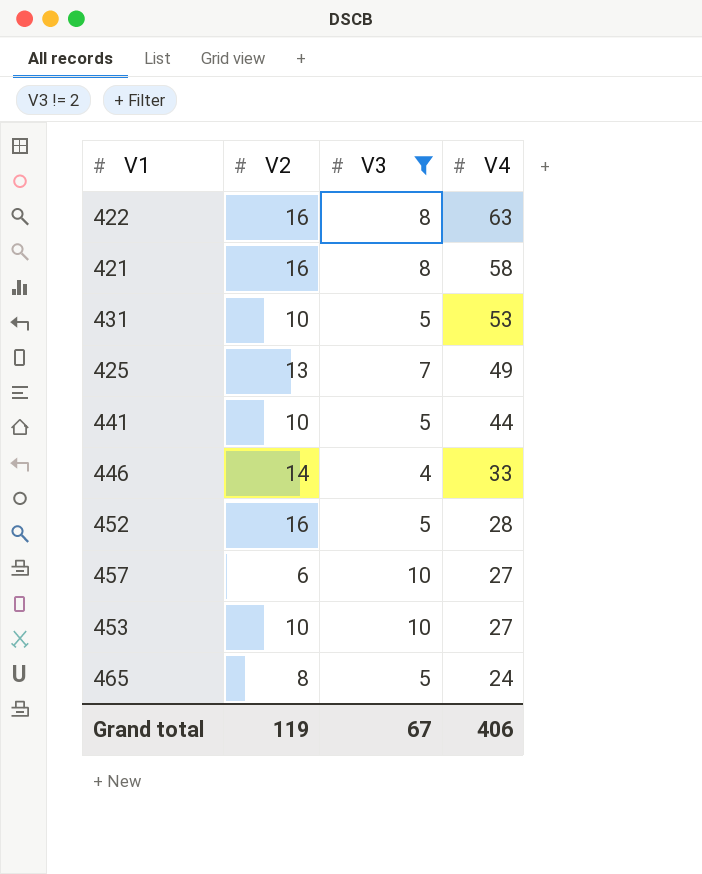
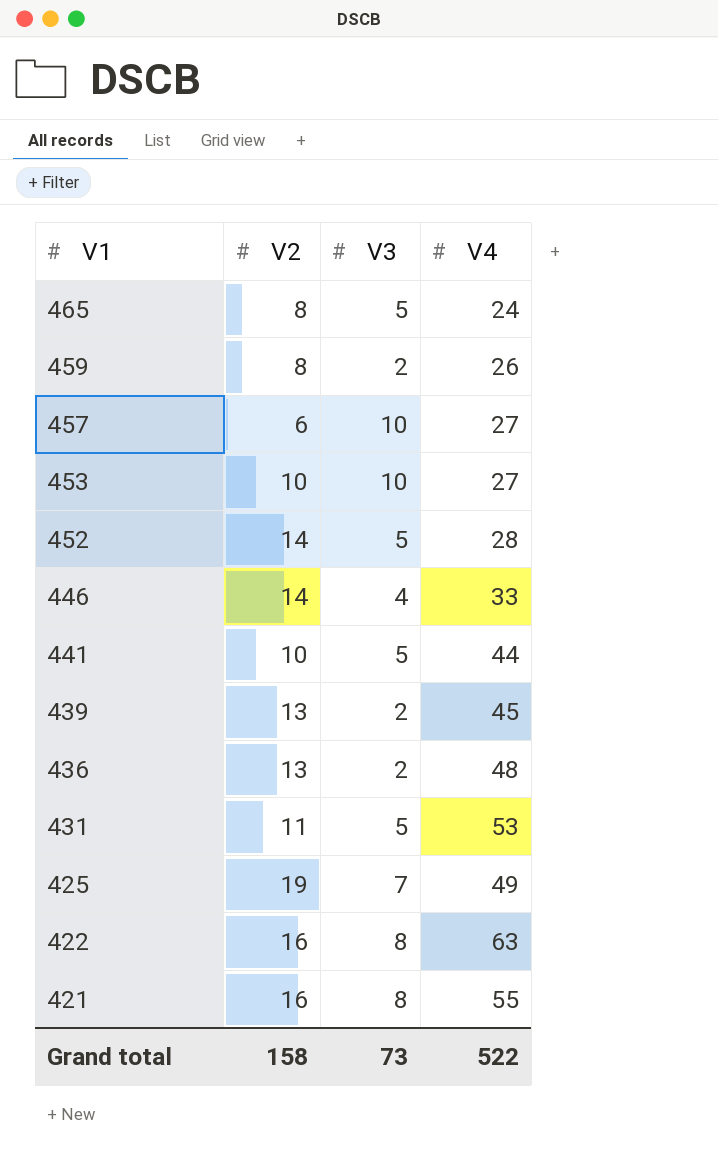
filter: V3 != 2 -> none
row order: V4 descending -> V1 descending
452 | V2: 16 -> 14
431 | V2: 10 -> 11
425 | V2: 13 -> 19
421 | V4: 58 -> 55
Grand total | V2: 119 -> 158
Grand total | V3: 67 -> 73
Grand total | V4: 406 -> 522

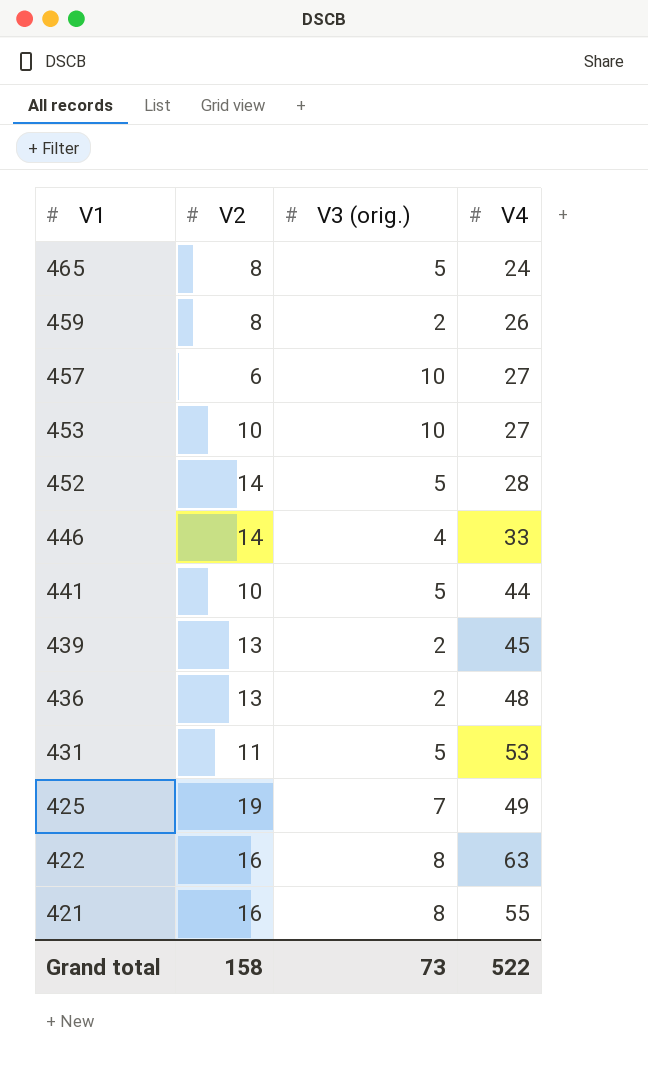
column name: V3 -> V3 (orig.)

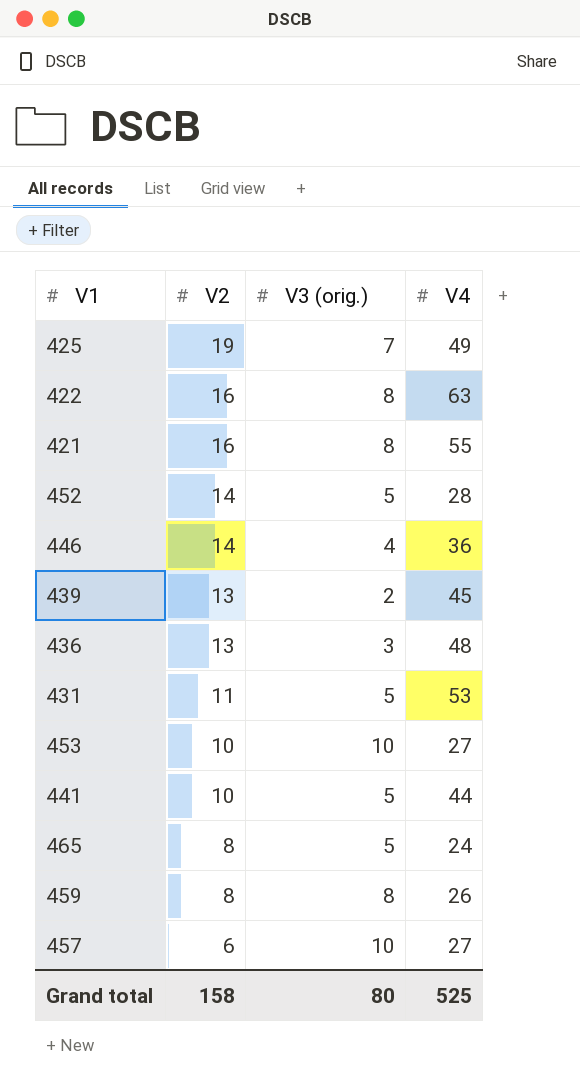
row order: V1 descending -> V2 descending
446 | V4: 33 -> 36
436 | V3 (orig.): 2 -> 3
459 | V3 (orig.): 2 -> 8
Grand total | V3 (orig.): 73 -> 80
Grand total | V4: 522 -> 525

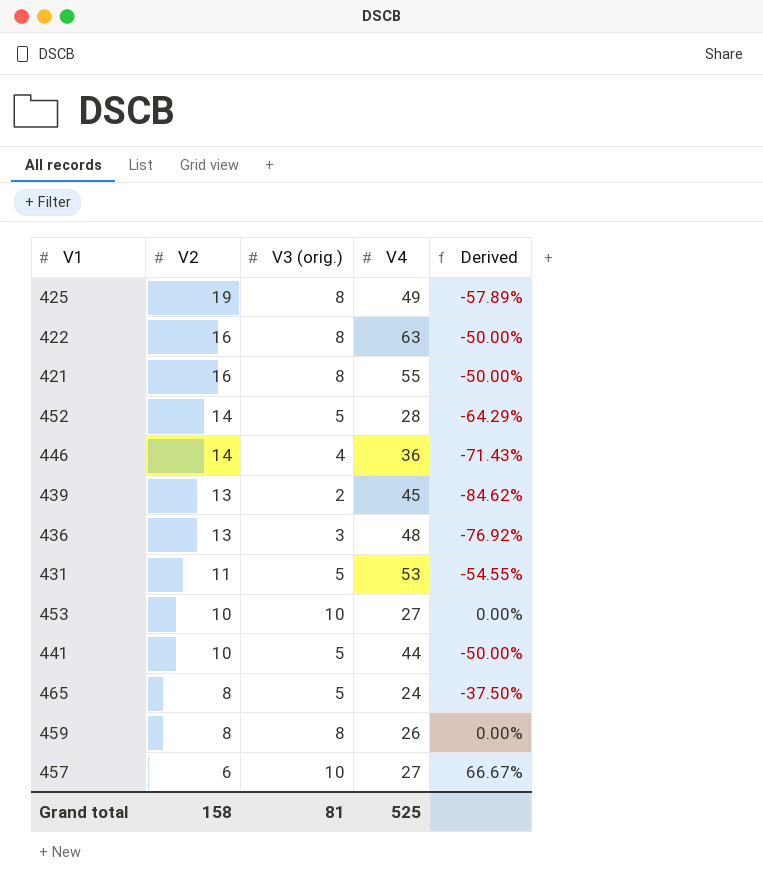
column Derived | formula: none -> ([V3 (orig.)] - [V2]) / [V2]
425 | V3 (orig.): 7 -> 8
Grand total | V3 (orig.): 80 -> 81

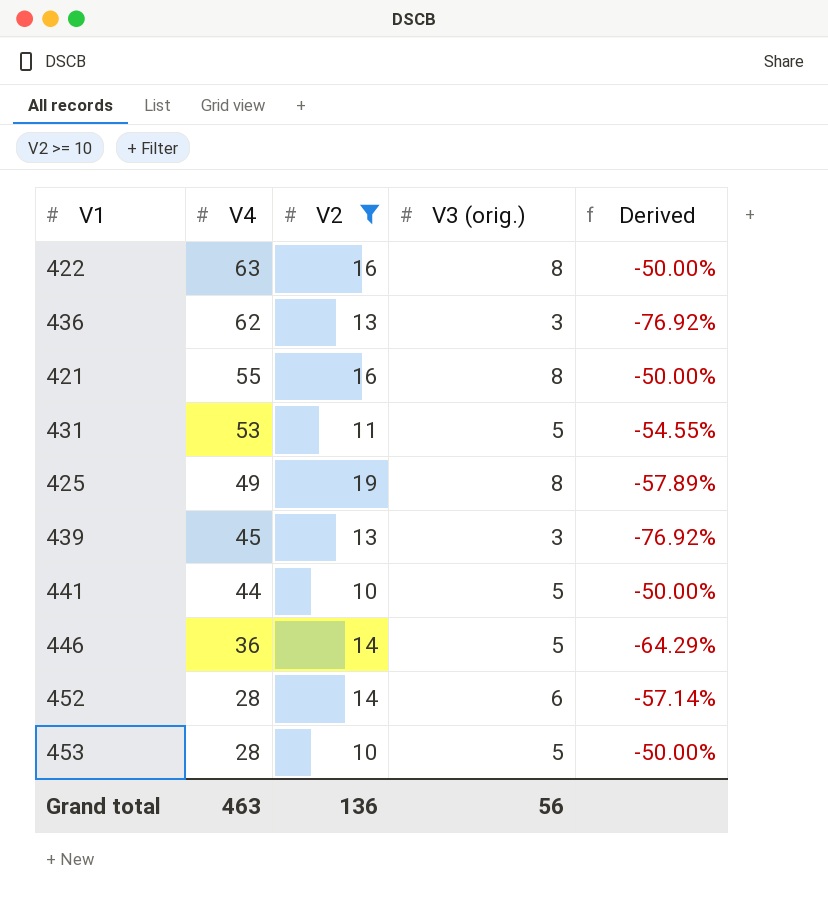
filter: none -> V2 >= 10
row order: V2 descending -> V4 descending
column V4 | position: 4 -> 2
436 | V4: 48 -> 62
439 | V3 (orig.): 2 -> 3
439 | Derived: -84.62% -> -76.92%
446 | V3 (orig.): 4 -> 5
446 | Derived: -71.43% -> -64.29%
452 | V3 (orig.): 5 -> 6
452 | Derived: -64.29% -> -57.14%
453 | V4: 27 -> 28
453 | V3 (orig.): 10 -> 5
453 | Derived: 0.00% -> -50.00%
Grand total | V4: 525 -> 463
Grand total | V2: 158 -> 136
Grand total | V3 (orig.): 81 -> 56

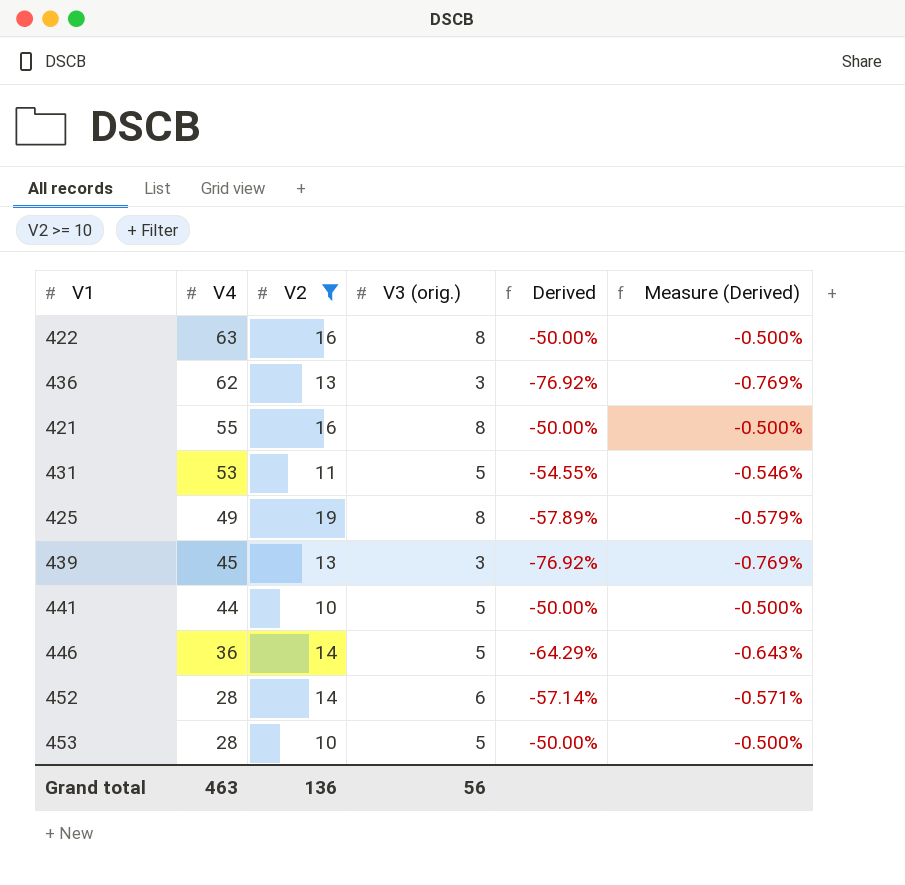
column Measure (Derived) | formula: none -> [Derived] * 0.01

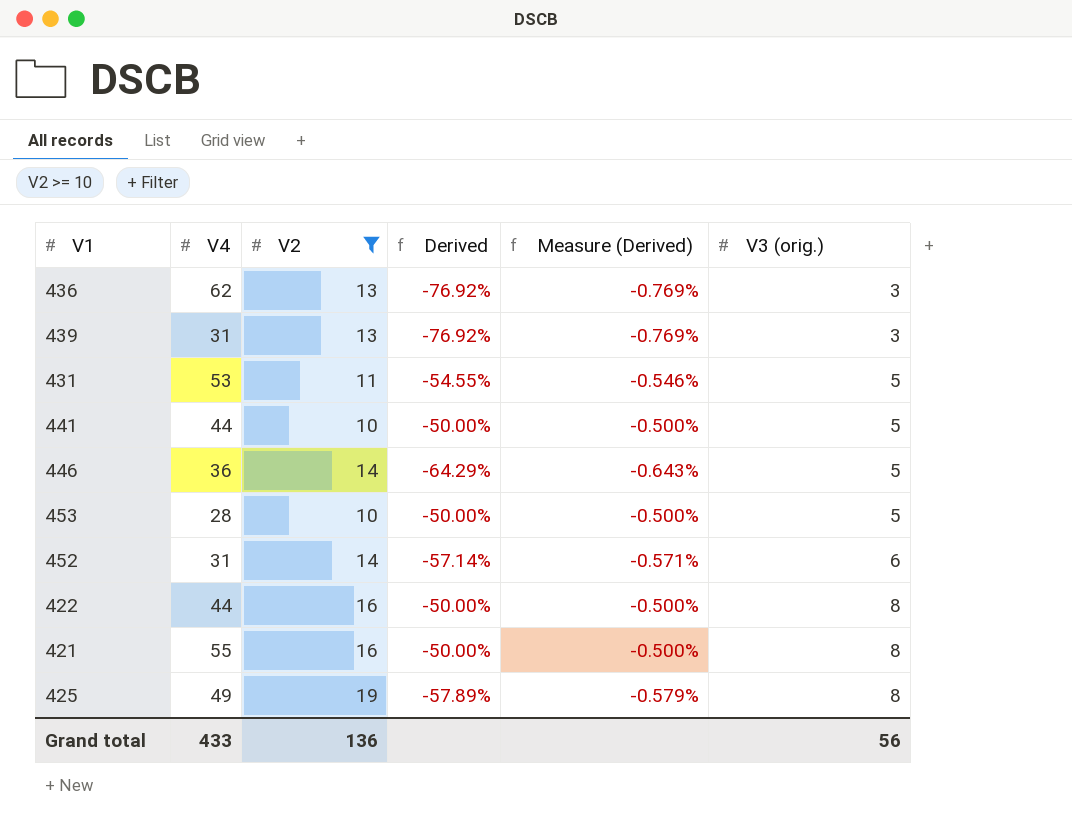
row order: V4 descending -> V3 (orig.) ascending
column V3 (orig.) | position: 4 -> 6
439 | V4: 45 -> 31
452 | V4: 28 -> 31
422 | V4: 63 -> 44
Grand total | V4: 463 -> 433

